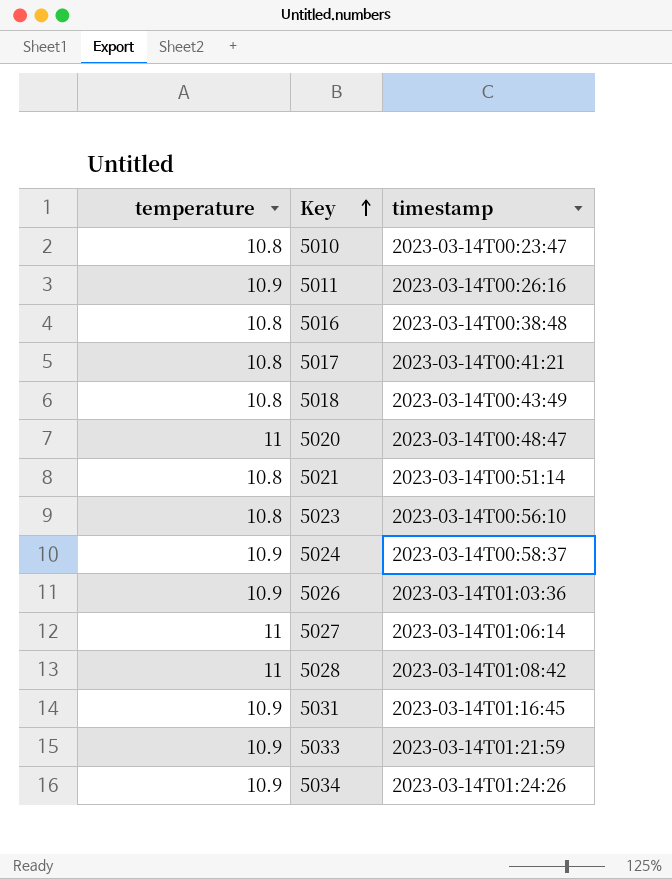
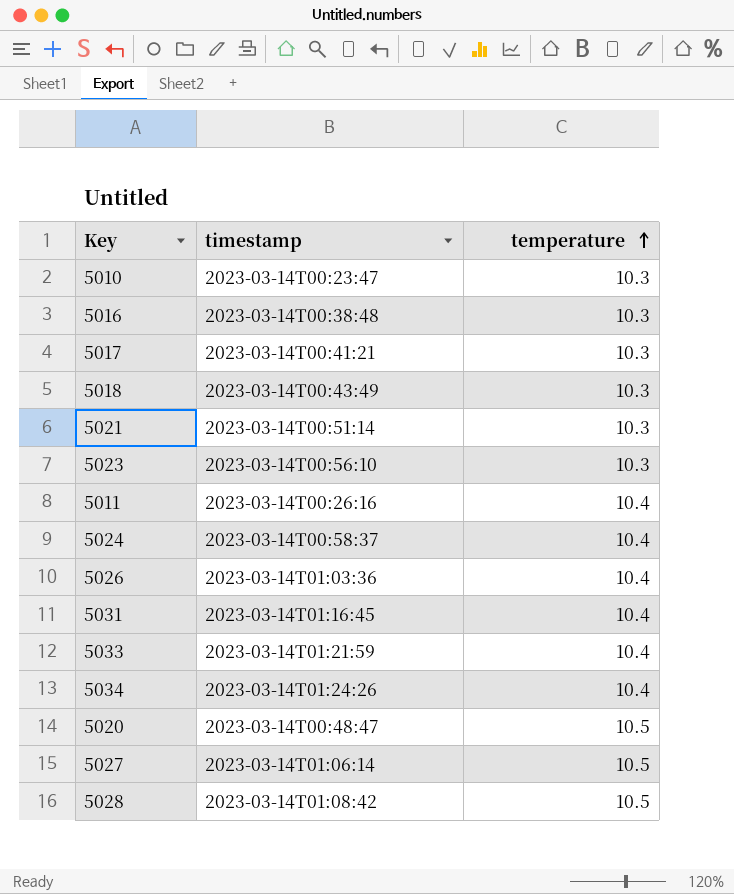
row order: Key ascending -> temperature ascending
column temperature | position: 1 -> 3
5010 | temperature: 10.8 -> 10.3
5016 | temperature: 10.8 -> 10.3
5017 | temperature: 10.8 -> 10.3
5018 | temperature: 10.8 -> 10.3
5021 | temperature: 10.8 -> 10.3
5023 | temperature: 10.8 -> 10.3
5011 | temperature: 10.9 -> 10.4
5024 | temperature: 10.9 -> 10.4
5026 | temperature: 10.9 -> 10.4
5031 | temperature: 10.9 -> 10.4
5033 | temperature: 10.9 -> 10.4
5034 | temperature: 10.9 -> 10.4
5020 | temperature: 11 -> 10.5
5027 | temperature: 11 -> 10.5
5028 | temperature: 11 -> 10.5

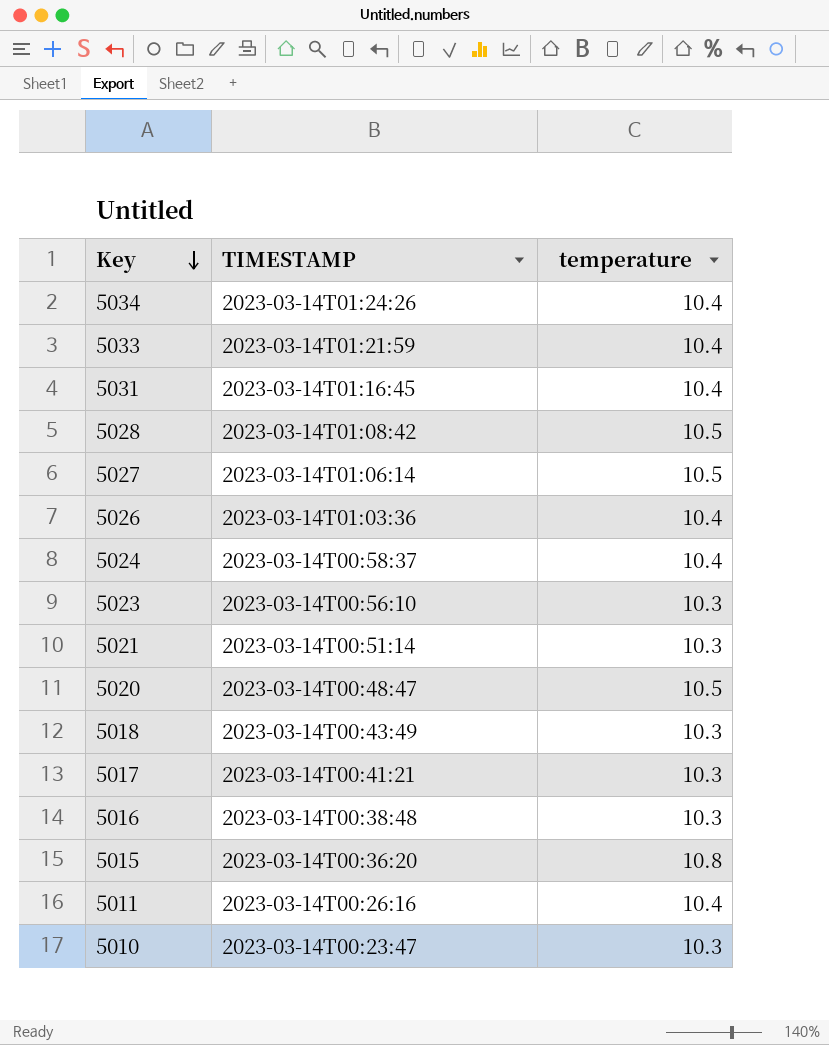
row order: temperature ascending -> Key descending
column name: timestamp -> TIMESTAMP
row 5015: none -> 2023-03-14T00:36:20 | 10.8

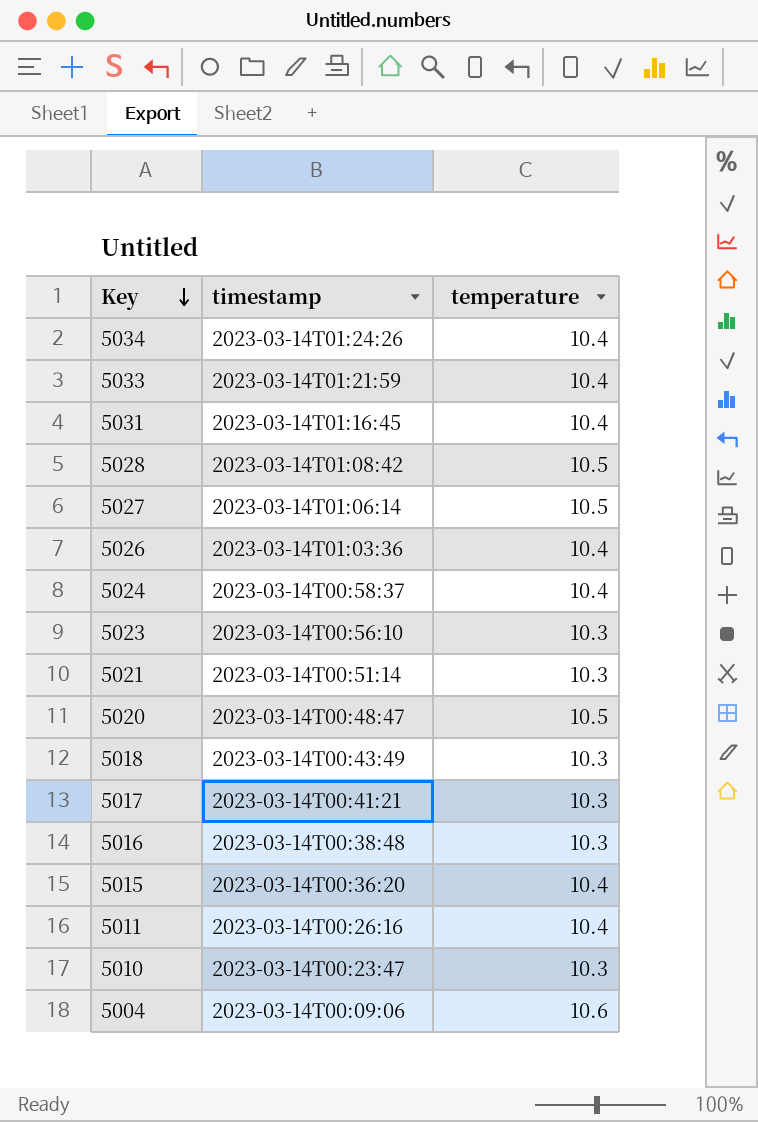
column name: TIMESTAMP -> timestamp
5015 | temperature: 10.8 -> 10.4
row 5004: none -> 2023-03-14T00:09:06 | 10.6

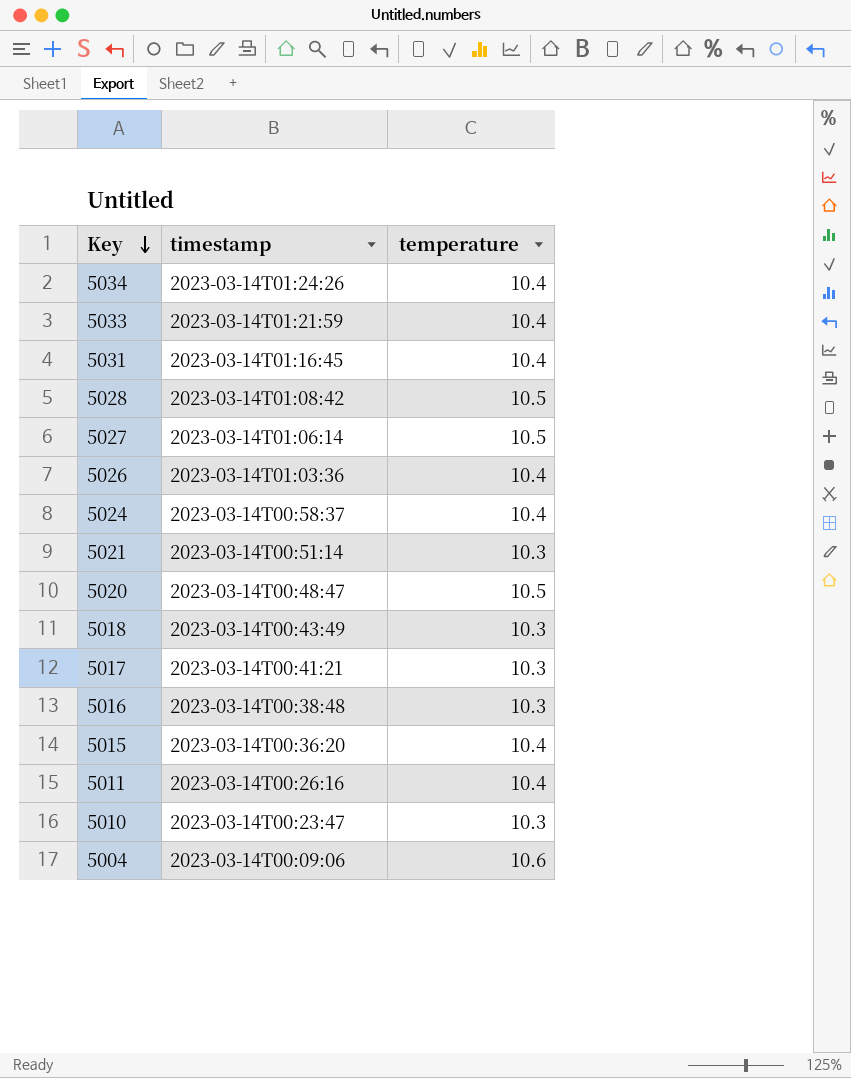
row 5023: 2023-03-14T00:56:10 | 10.3 -> none

